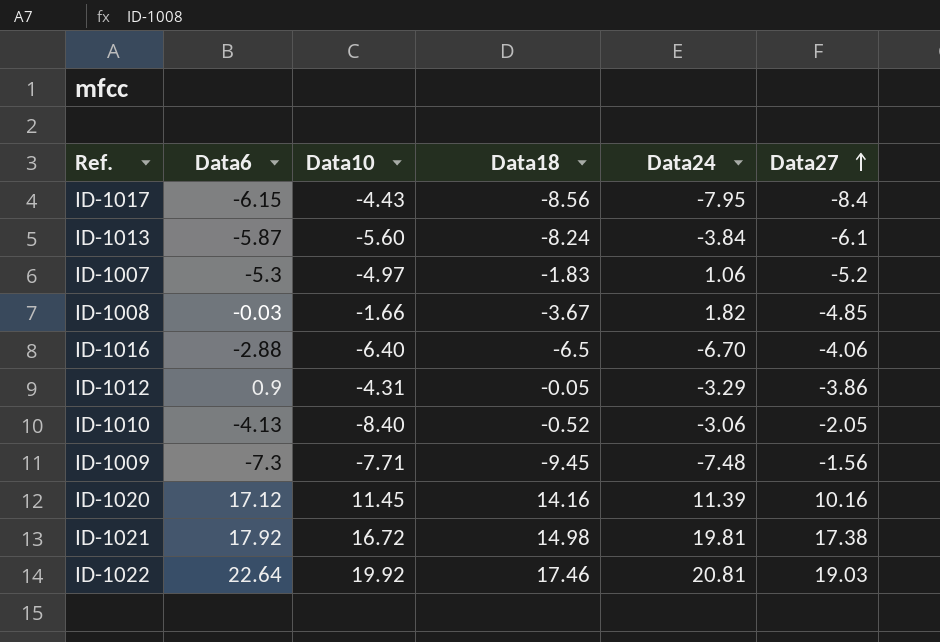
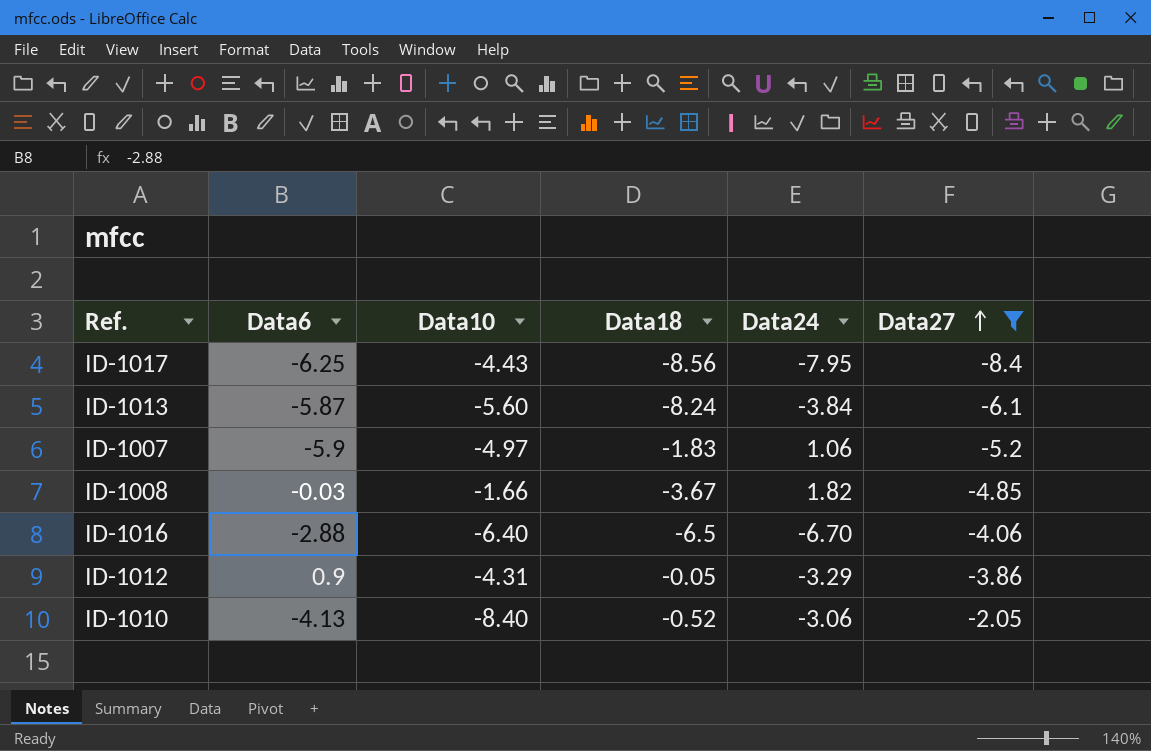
filter: none -> Data27 <= -2.05
ID-1017 | Data6: -6.15 -> -6.25
ID-1007 | Data6: -5.3 -> -5.9

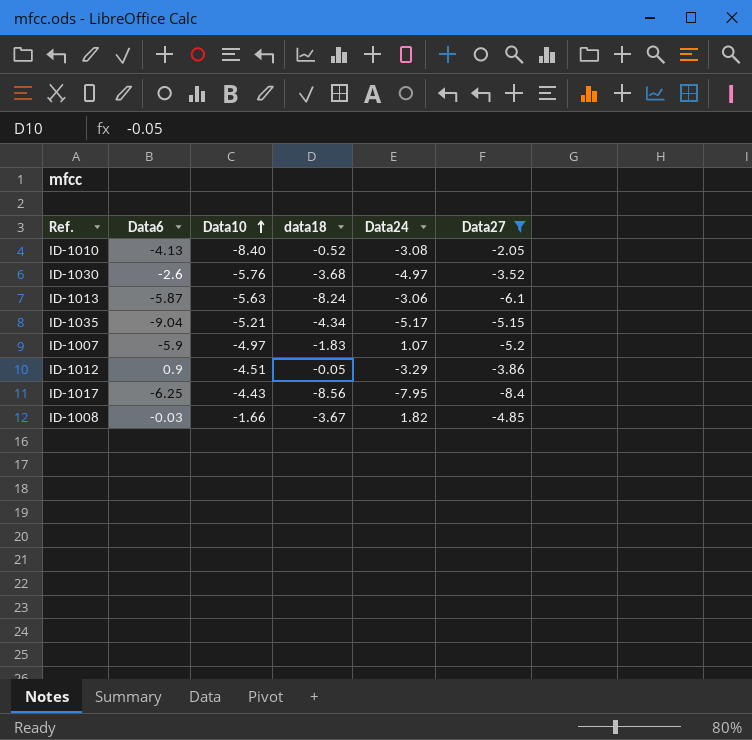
row order: Data27 ascending -> Data10 ascending
column name: Data18 -> data18
row ID-1016: -2.88 | -6.40 | -6.5 | -6.70 | -4.06 -> none
ID-1010 | Data24: -3.06 -> -3.08
row ID-1030: none -> -2.6 | -5.76 | -3.68 | -4.97 | -3.52
ID-1013 | Data10: -5.60 -> -5.63
ID-1013 | Data24: -3.84 -> -3.06
row ID-1035: none -> -9.04 | -5.21 | -4.34 | -5.17 | -5.15
ID-1007 | Data24: 1.06 -> 1.07
ID-1012 | Data10: -4.31 -> -4.51

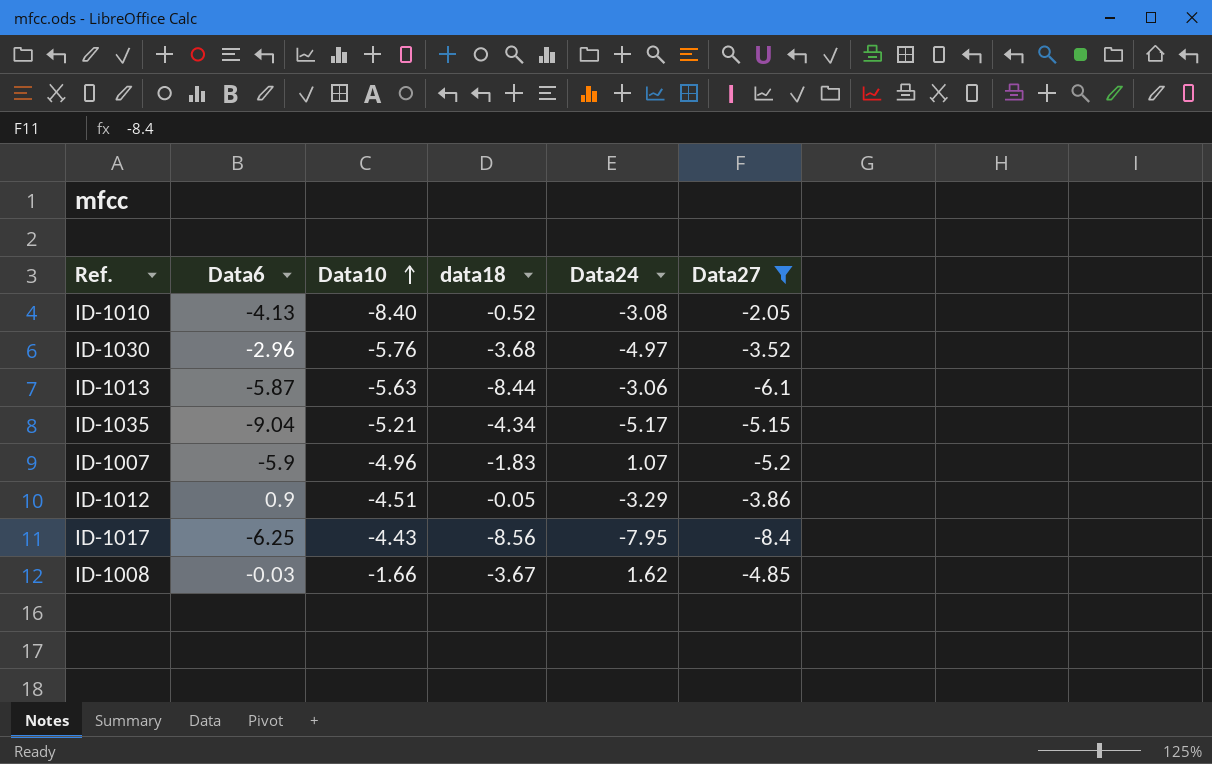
ID-1030 | Data6: -2.6 -> -2.96
ID-1013 | data18: -8.24 -> -8.44
ID-1007 | Data10: -4.97 -> -4.96
ID-1008 | Data24: 1.82 -> 1.62

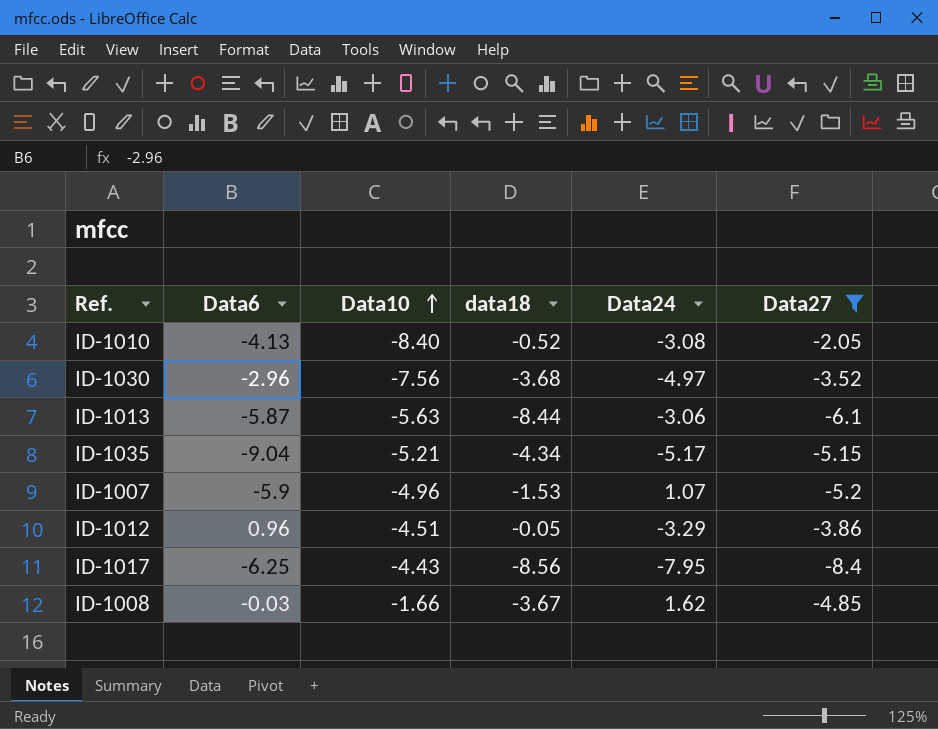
ID-1030 | Data10: -5.76 -> -7.56
ID-1007 | data18: -1.83 -> -1.53
ID-1012 | Data6: 0.9 -> 0.96

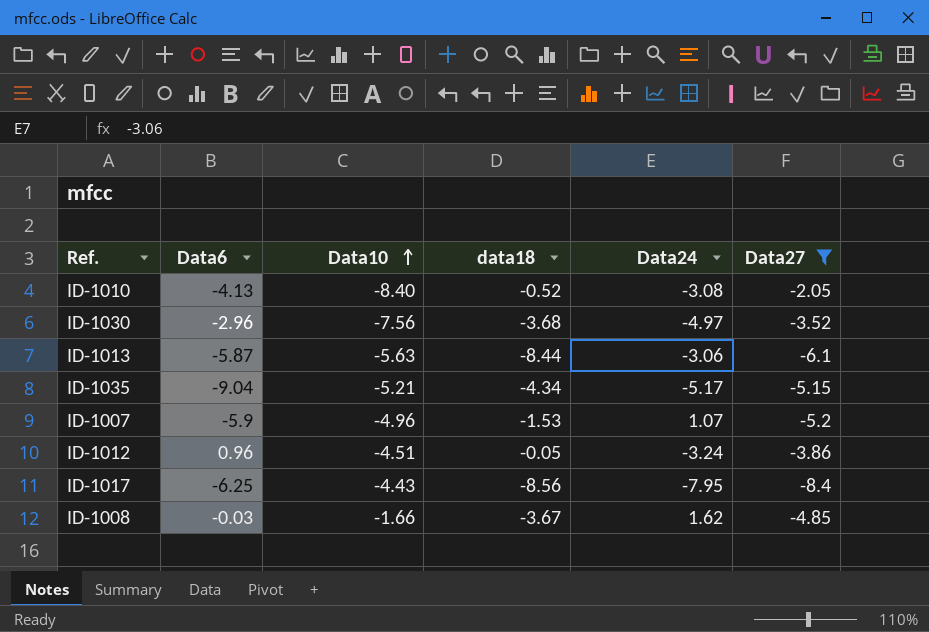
ID-1012 | Data24: -3.29 -> -3.24

